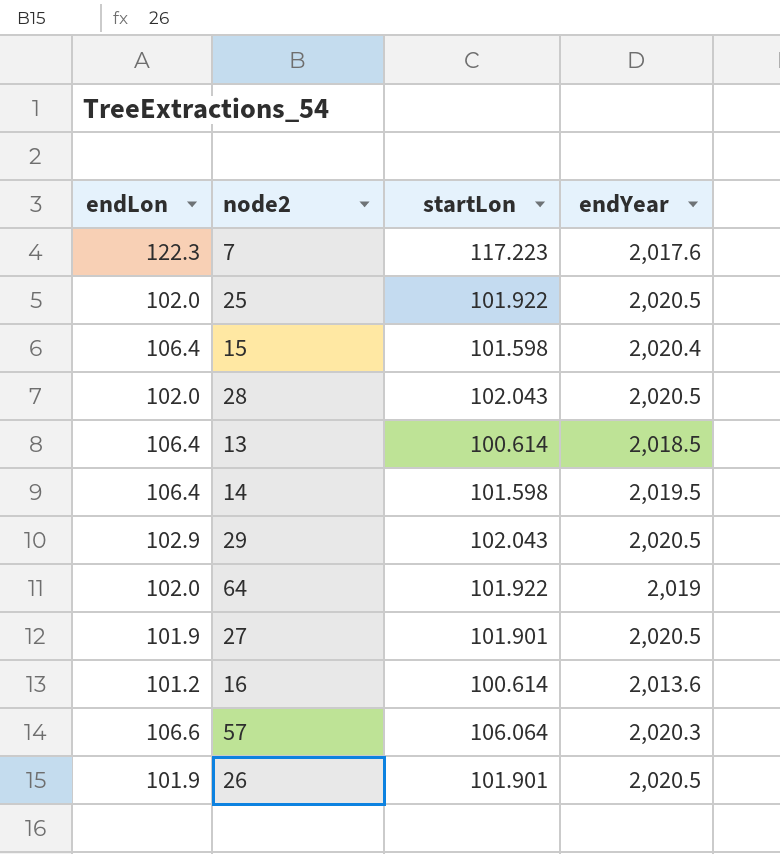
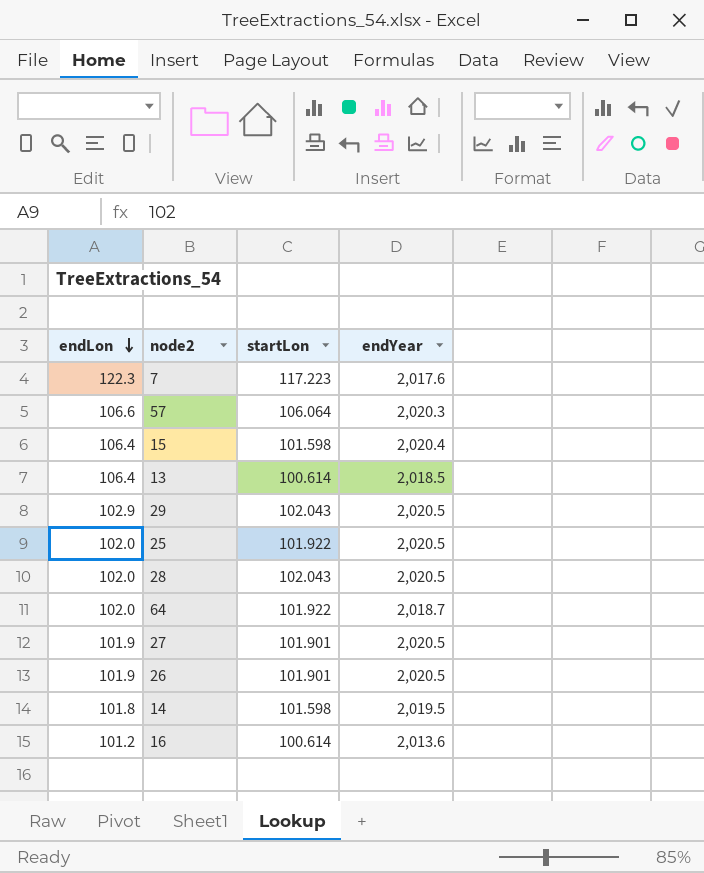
row order: none -> endLon descending
64 | endYear: 2,019 -> 2,018.7
14 | endLon: 106.4 -> 101.8

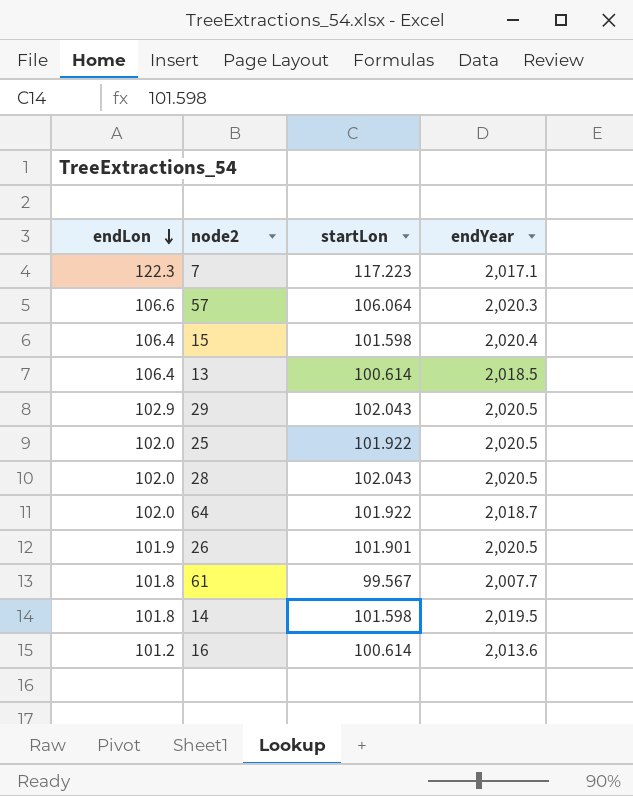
row 27: 101.9 | 101.901 | 2,020.5 -> none
7 | endYear: 2,017.6 -> 2,017.1
row 61: none -> 101.8 | 99.567 | 2,007.7

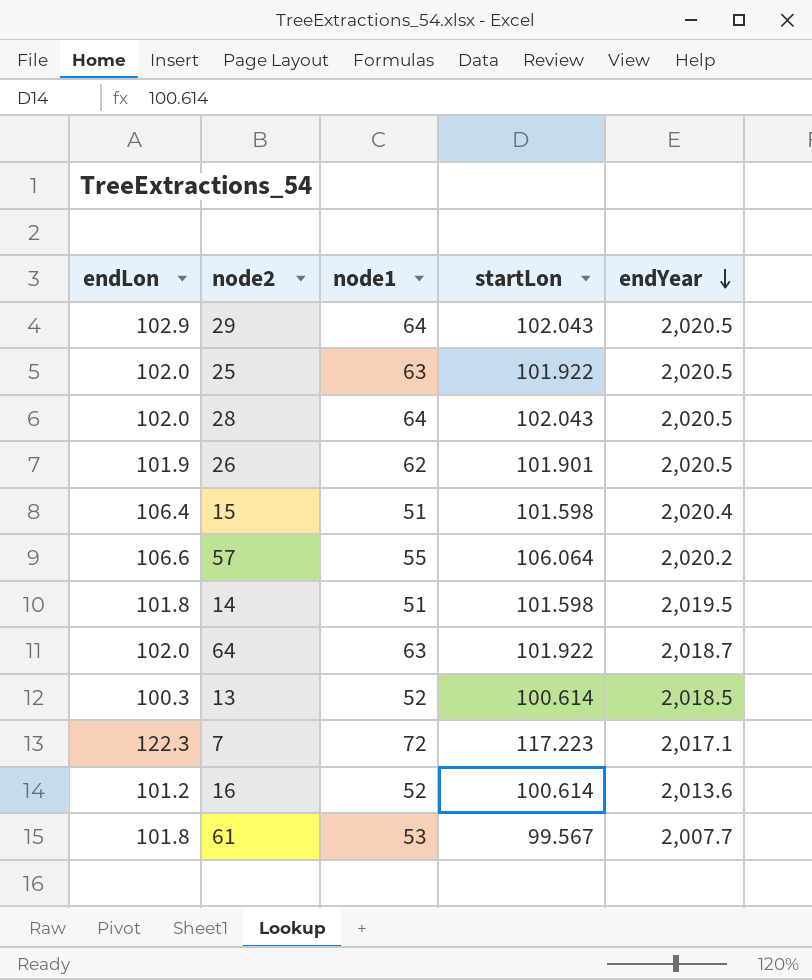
row order: endLon descending -> endYear descending
column node1 | position: none -> 3
57 | endYear: 2,020.3 -> 2,020.2
13 | endLon: 106.4 -> 100.3

